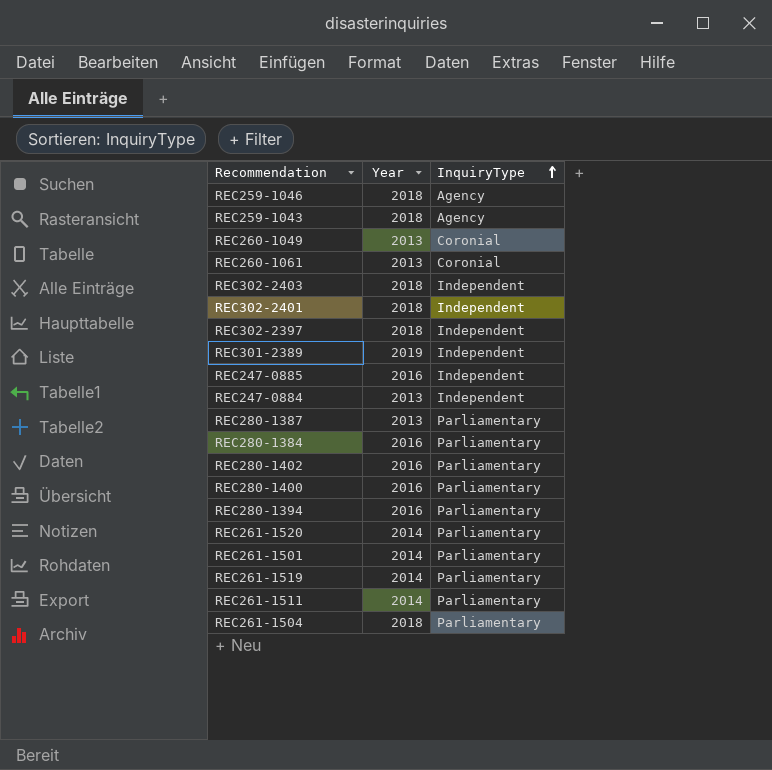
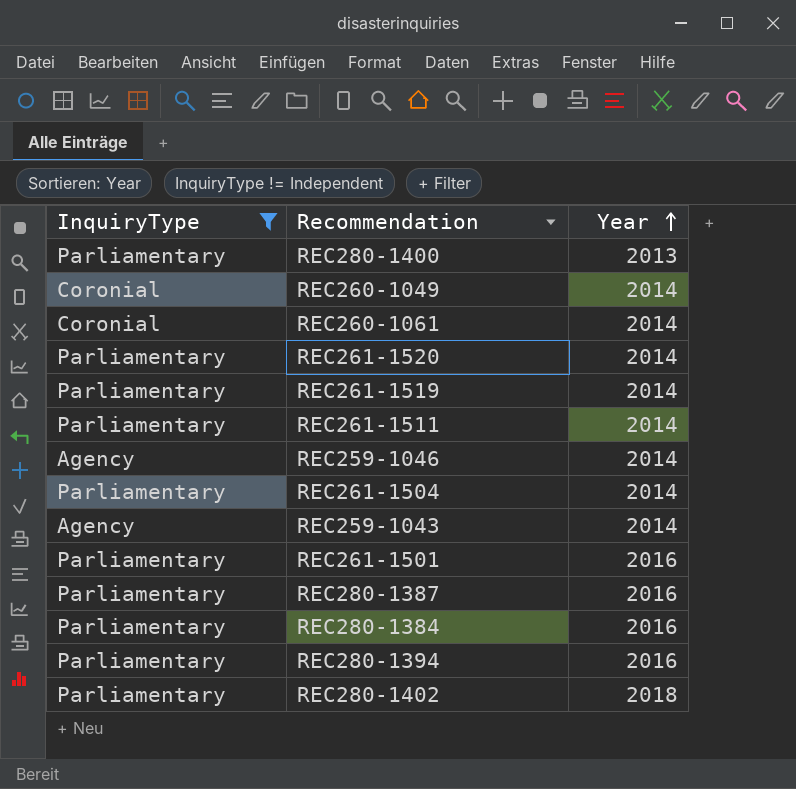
filter: none -> InquiryType != Independent
row order: InquiryType ascending -> Year ascending
column InquiryType | position: 3 -> 1
REC280-1400 | Year: 2016 -> 2013
REC260-1049 | Year: 2013 -> 2014
REC260-1061 | Year: 2013 -> 2014
REC259-1046 | Year: 2018 -> 2014
REC261-1504 | Year: 2018 -> 2014
REC259-1043 | Year: 2018 -> 2014
REC261-1501 | Year: 2014 -> 2016
REC280-1387 | Year: 2013 -> 2016
REC280-1402 | Year: 2016 -> 2018

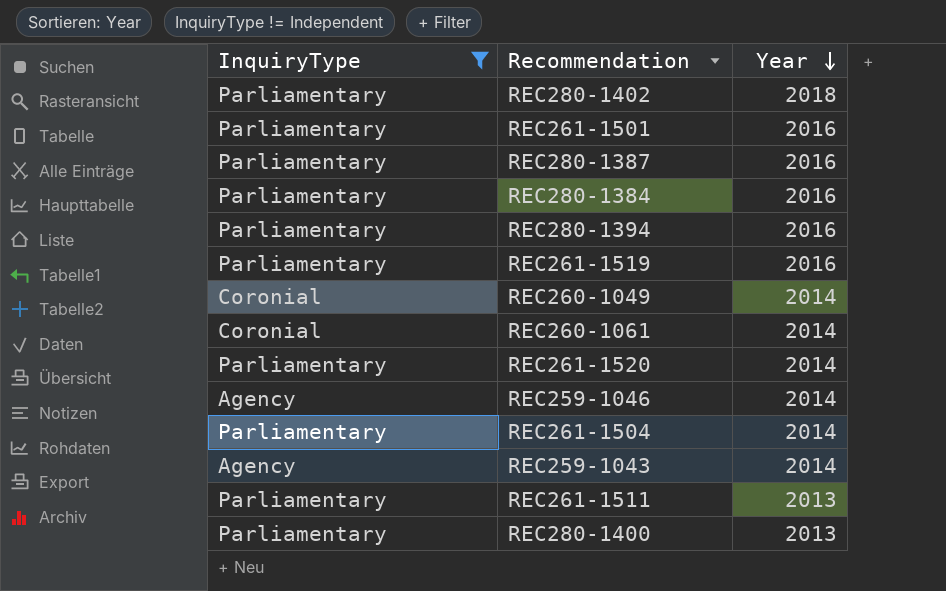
row order: Year ascending -> Year descending
REC261-1519 | Year: 2014 -> 2016
REC261-1511 | Year: 2014 -> 2013

